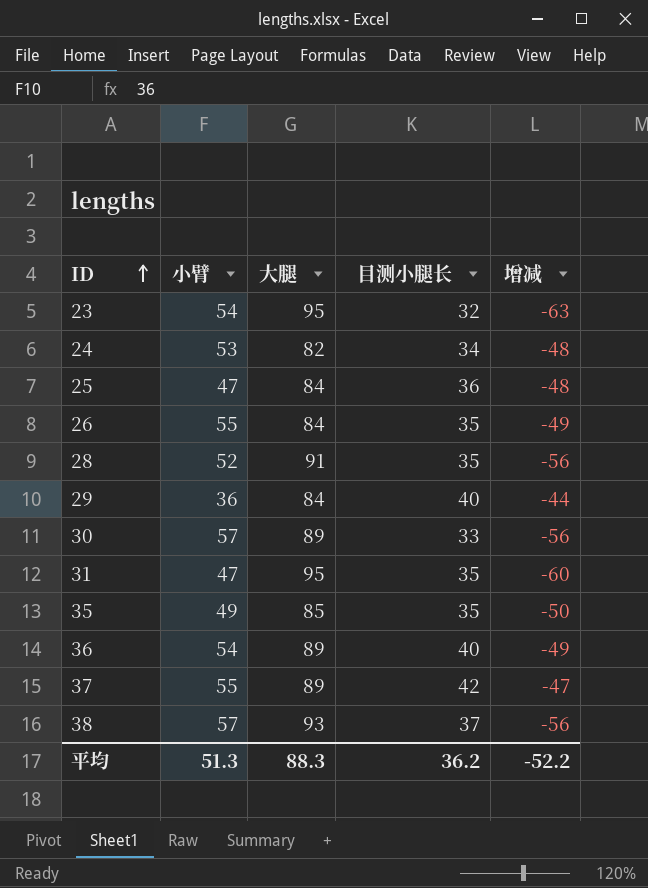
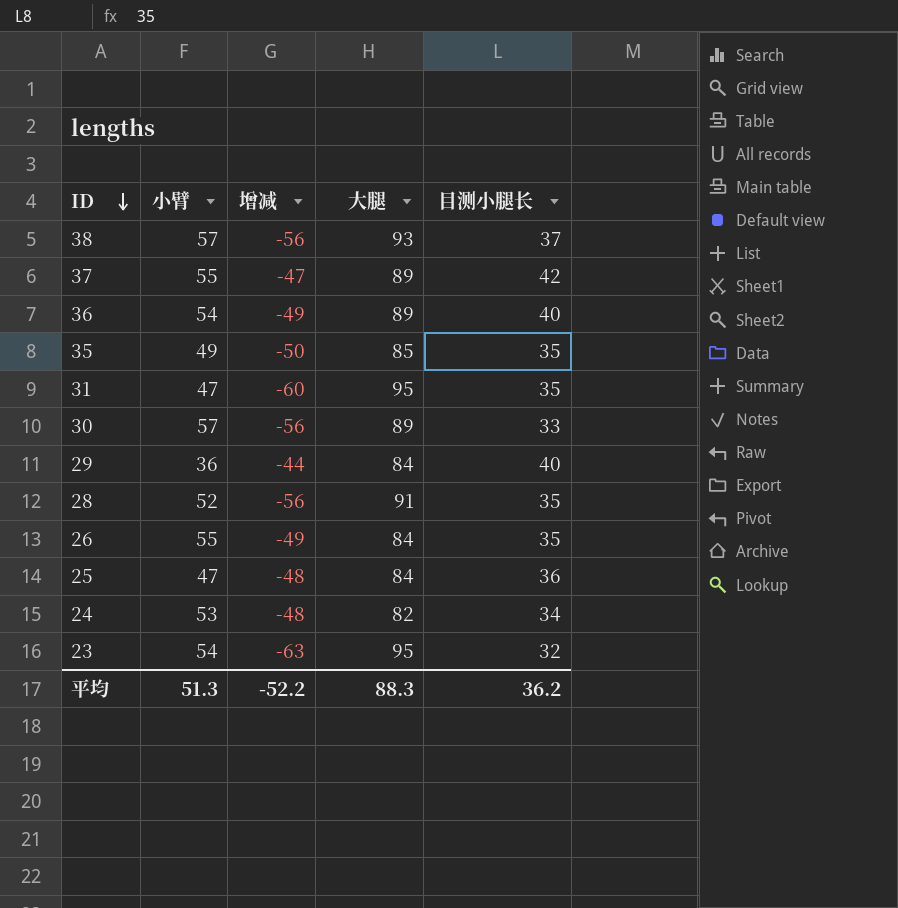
row order: ID ascending -> ID descending
column 增减 | position: 5 -> 3

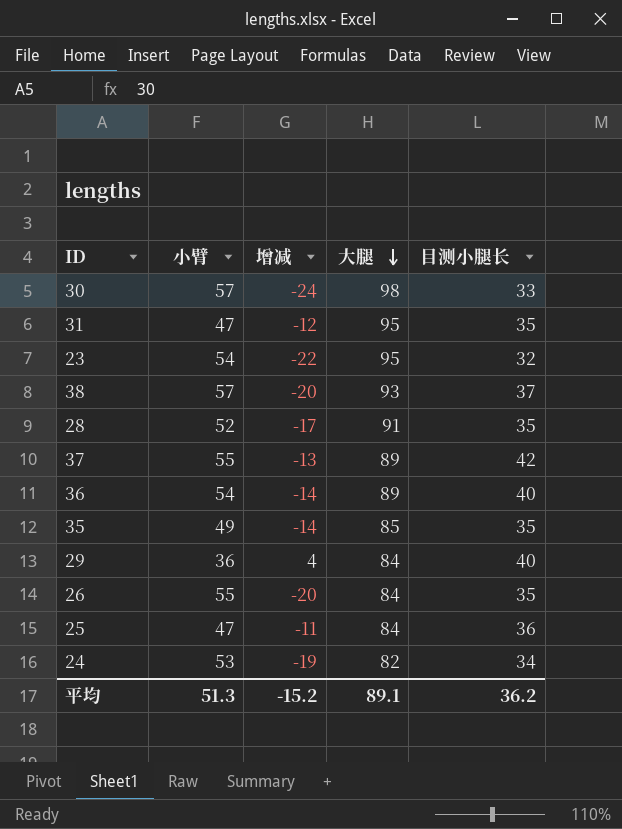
row order: ID descending -> 大腿 descending
column 增减 | formula: [目测小腿长] - [大腿] -> [目测小腿长] - [小臂]
30 | 大腿: 89 -> 98
平均 | 增减: -52.2 -> -15.2
平均 | 大腿: 88.3 -> 89.1

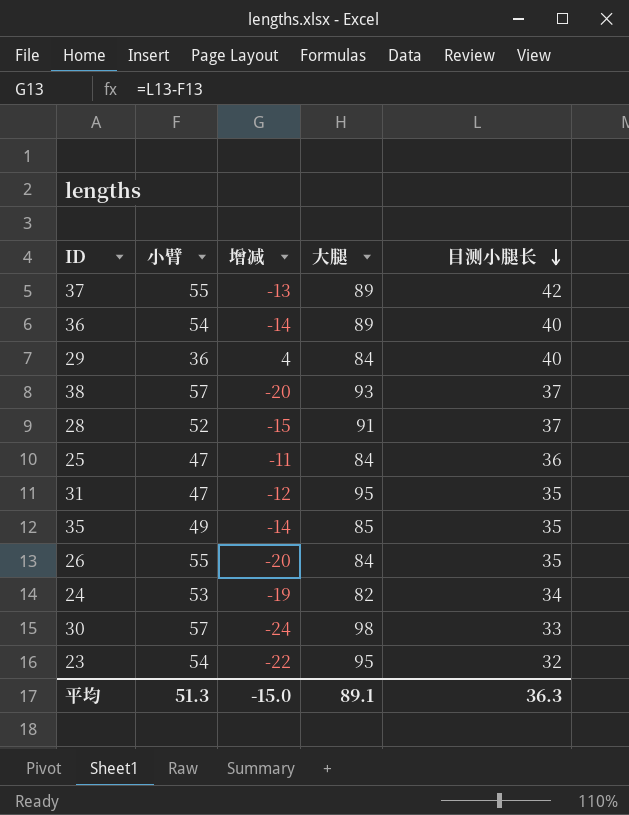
row order: 大腿 descending -> 目测小腿长 descending
28 | 增减: -17 -> -15
28 | 目测小腿长: 35 -> 37
平均 | 增减: -15.2 -> -15.0
平均 | 目测小腿长: 36.2 -> 36.3

